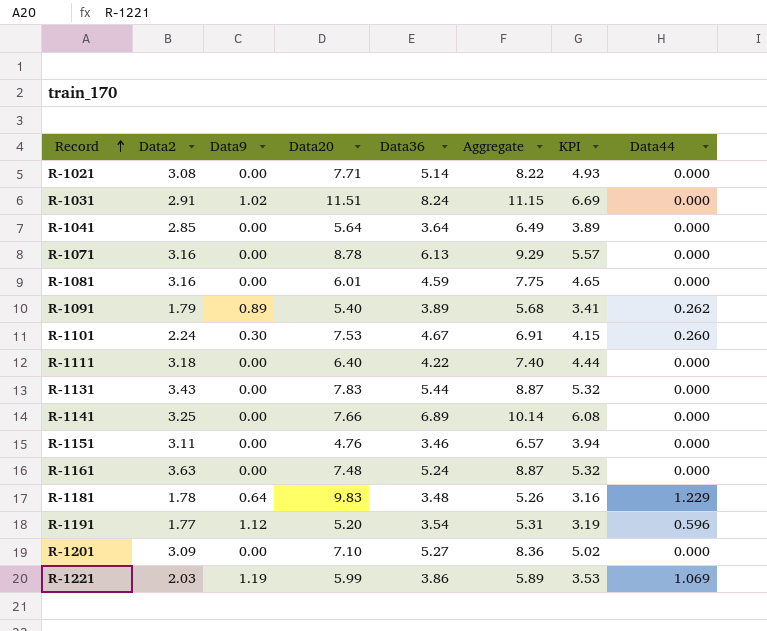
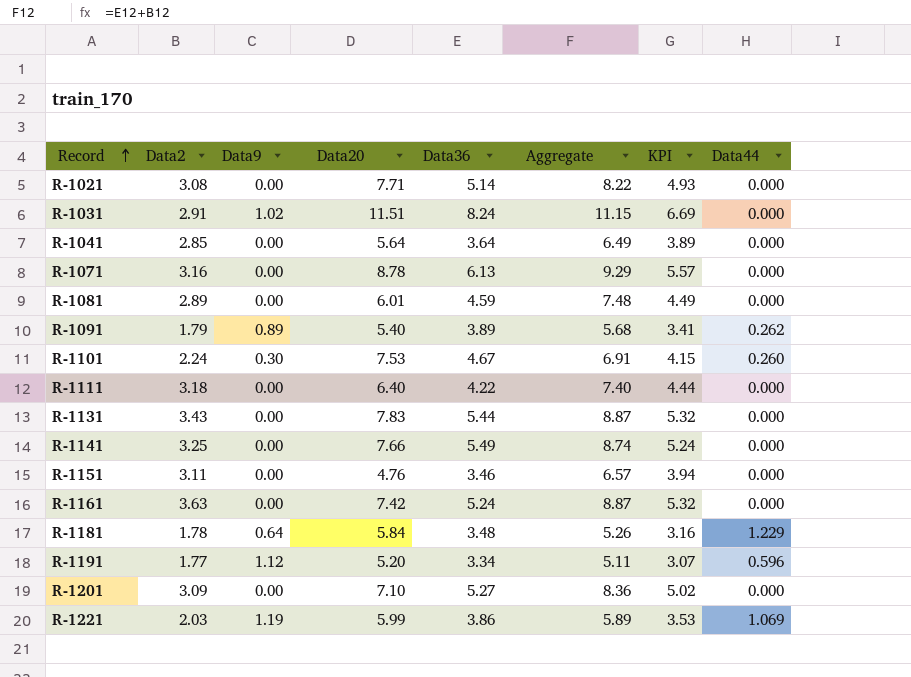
R-1081 | Data2: 3.16 -> 2.89
R-1081 | Aggregate: 7.75 -> 7.48
R-1081 | KPI: 4.65 -> 4.49
R-1141 | Data36: 6.89 -> 5.49
R-1141 | Aggregate: 10.14 -> 8.74
R-1141 | KPI: 6.08 -> 5.24
R-1161 | Data20: 7.48 -> 7.42
R-1181 | Data20: 9.83 -> 5.84
R-1191 | Data36: 3.54 -> 3.34
R-1191 | Aggregate: 5.31 -> 5.11
R-1191 | KPI: 3.19 -> 3.07

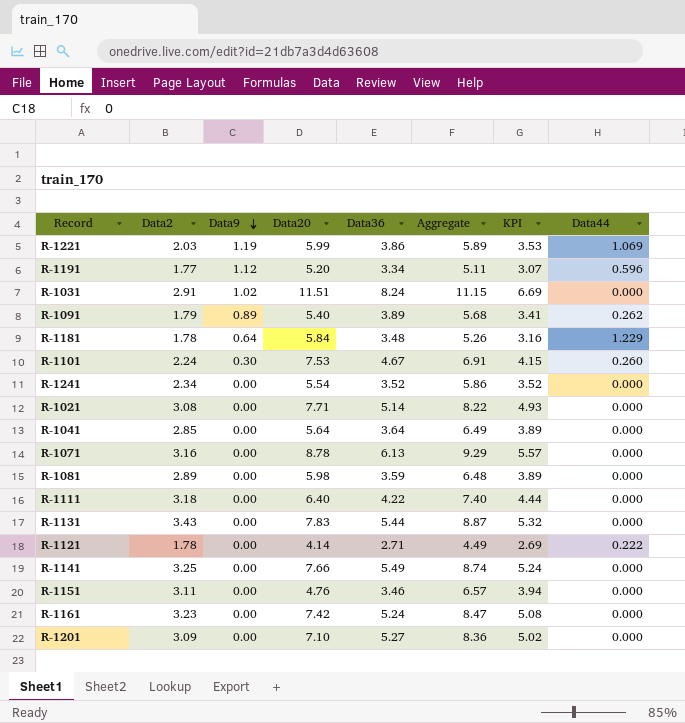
row order: Record ascending -> Data9 descending
row R-1241: none -> 2.34 | 0.00 | 5.54 | 3.52 | 5.86 | 3.52 | 0.000
R-1081 | Data20: 6.01 -> 5.98
R-1081 | Data36: 4.59 -> 3.59
R-1081 | Aggregate: 7.48 -> 6.48
R-1081 | KPI: 4.49 -> 3.89
row R-1121: none -> 1.78 | 0.00 | 4.14 | 2.71 | 4.49 | 2.69 | 0.222
R-1161 | Data2: 3.63 -> 3.23
R-1161 | Aggregate: 8.87 -> 8.47
R-1161 | KPI: 5.32 -> 5.08

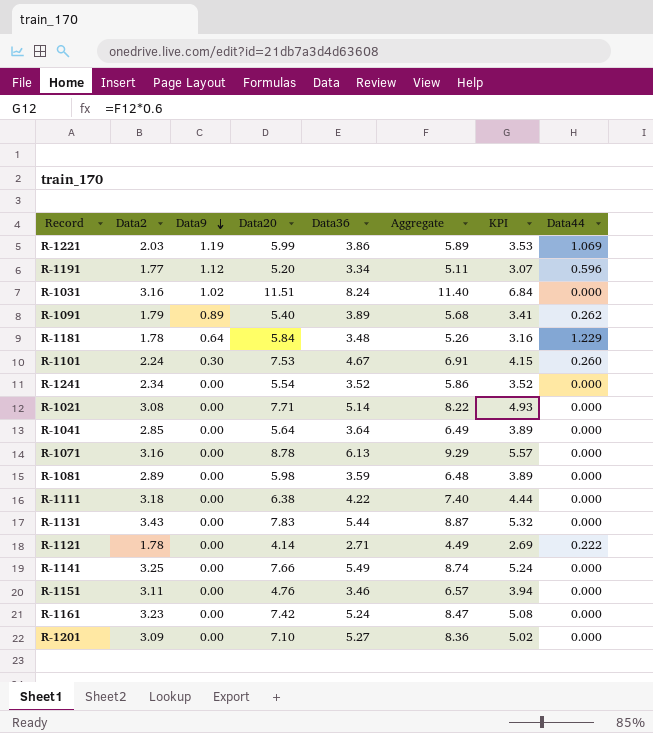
R-1031 | Data2: 2.91 -> 3.16
R-1031 | Aggregate: 11.15 -> 11.40
R-1031 | KPI: 6.69 -> 6.84
R-1111 | Data20: 6.40 -> 6.38

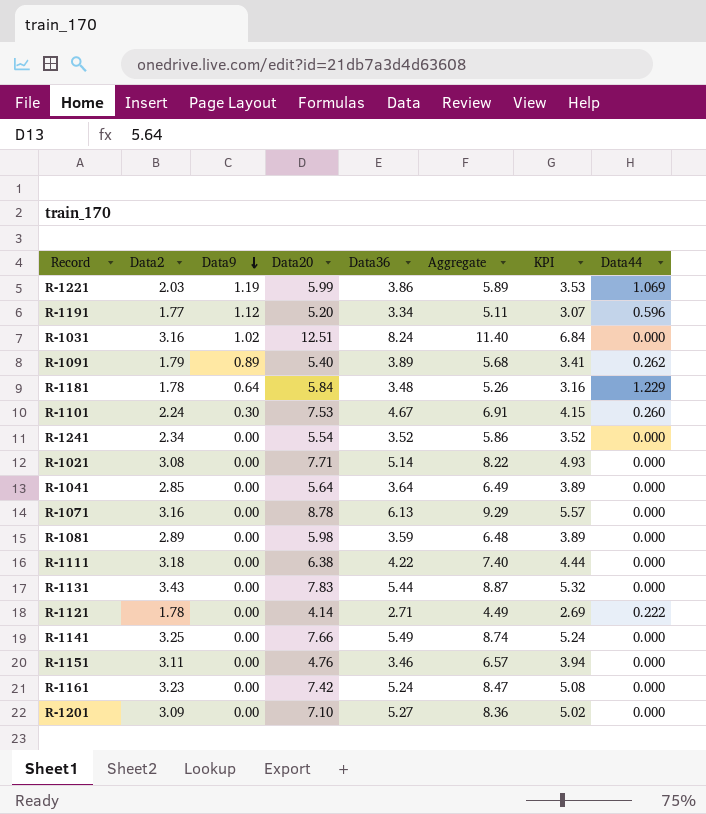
R-1031 | Data20: 11.51 -> 12.51

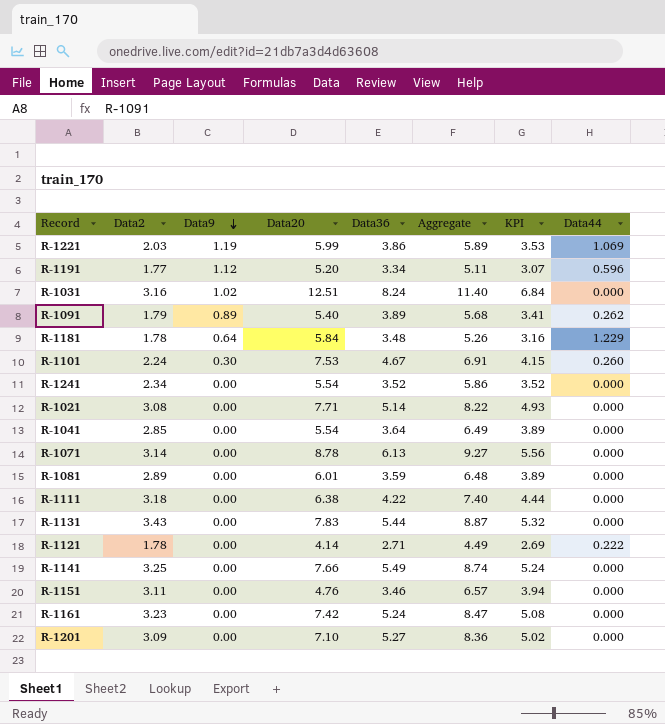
R-1041 | Data20: 5.64 -> 5.54
R-1071 | Data2: 3.16 -> 3.14
R-1071 | Aggregate: 9.29 -> 9.27
R-1071 | KPI: 5.57 -> 5.56
R-1081 | Data20: 5.98 -> 6.01

